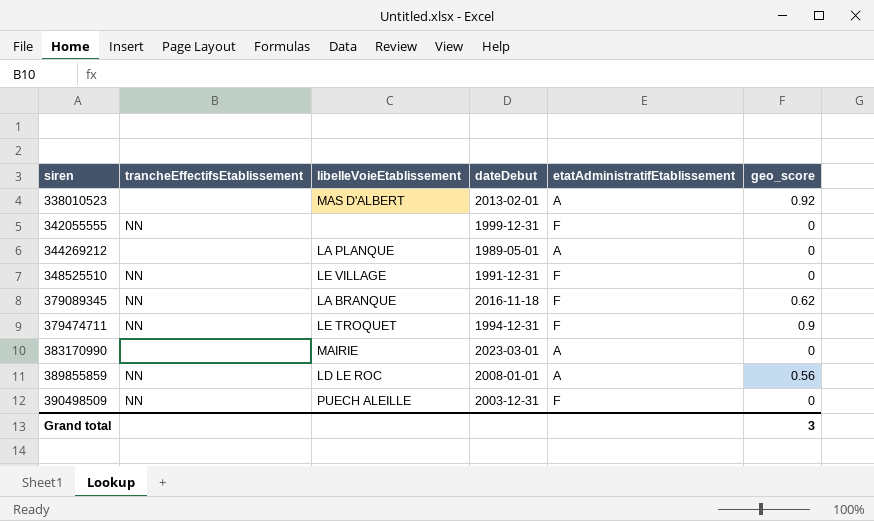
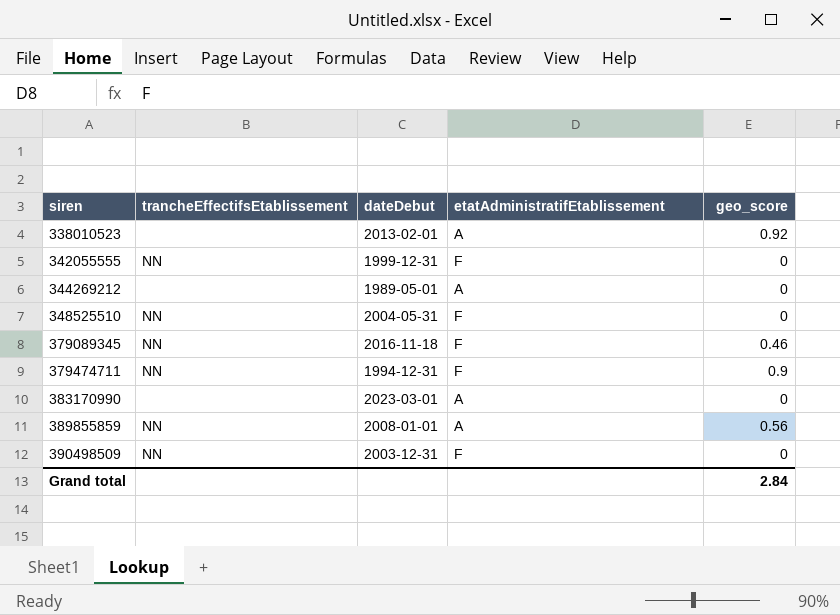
column libelleVoieEtablissement | position: 3 -> none
348525510 | dateDebut: 1991-12-31 -> 2004-05-31
379089345 | geo_score: 0.62 -> 0.46
Grand total | geo_score: 3 -> 2.84

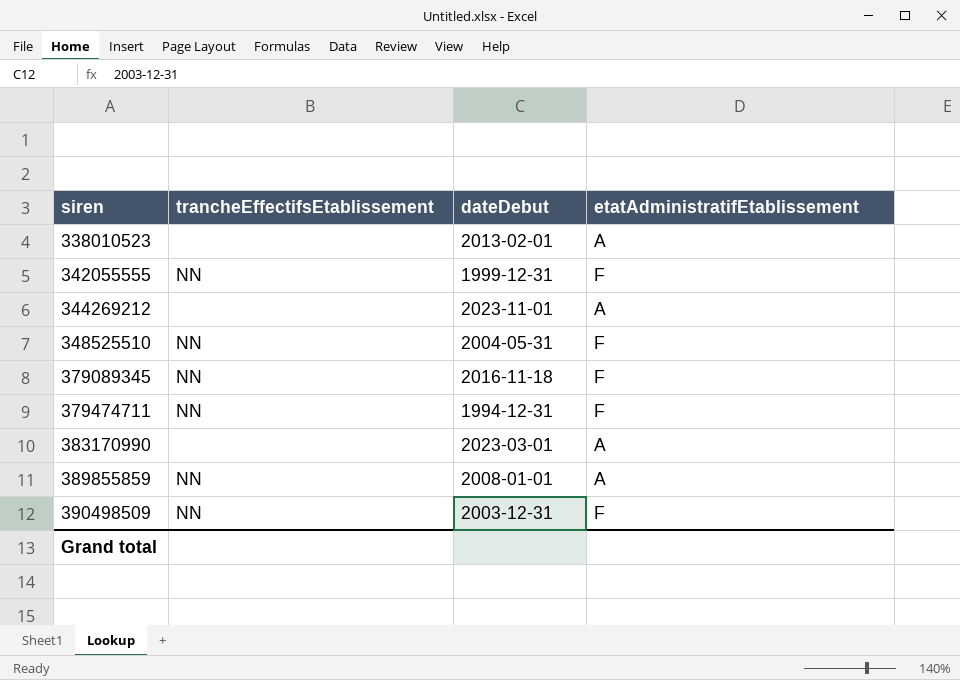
column geo_score | position: 5 -> none
344269212 | dateDebut: 1989-05-01 -> 2023-11-01

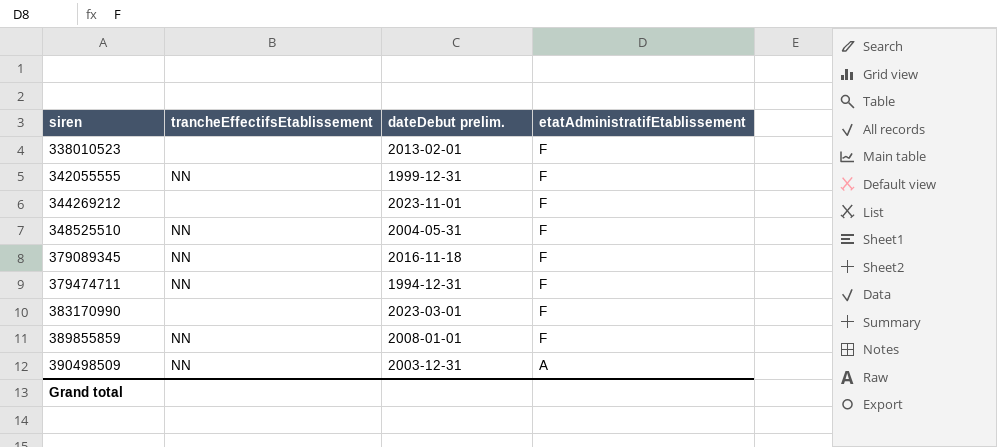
column name: dateDebut -> dateDebut prelim.
338010523 | etatAdministratifEtablissement: A -> F
344269212 | etatAdministratifEtablissement: A -> F
383170990 | etatAdministratifEtablissement: A -> F
389855859 | etatAdministratifEtablissement: A -> F
390498509 | etatAdministratifEtablissement: F -> A

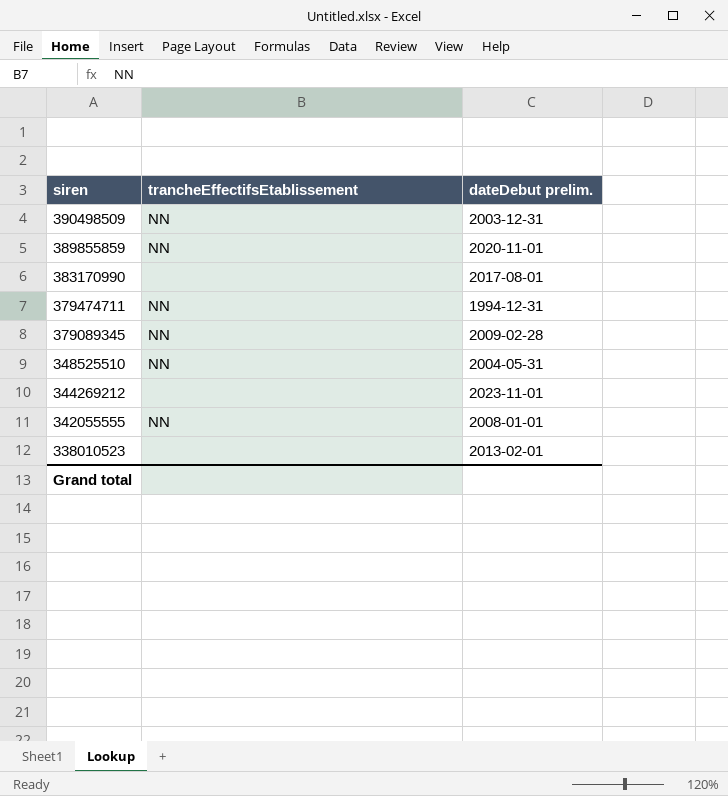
row order: siren ascending -> siren descending
column etatAdministratifEtablissement | position: 4 -> none
389855859 | dateDebut prelim.: 2008-01-01 -> 2020-11-01
383170990 | dateDebut prelim.: 2023-03-01 -> 2017-08-01
379089345 | dateDebut prelim.: 2016-11-18 -> 2009-02-28
342055555 | dateDebut prelim.: 1999-12-31 -> 2008-01-01

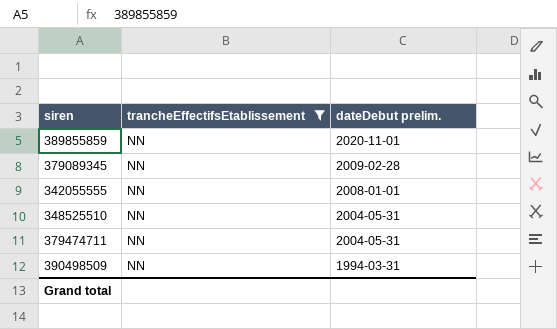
filter: none -> trancheEffectifsEtablissement = NN
row order: siren descending -> dateDebut prelim. descending
379474711 | dateDebut prelim.: 1994-12-31 -> 2004-05-31
390498509 | dateDebut prelim.: 2003-12-31 -> 1994-03-31

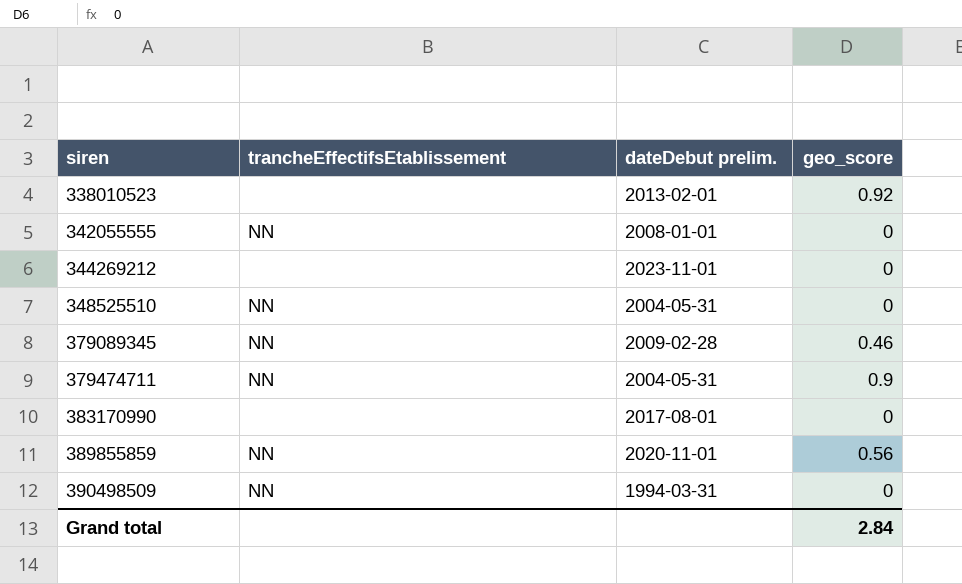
filter: trancheEffectifsEtablissement = NN -> none
row order: dateDebut prelim. descending -> siren ascending
column geo_score | position: none -> 4

